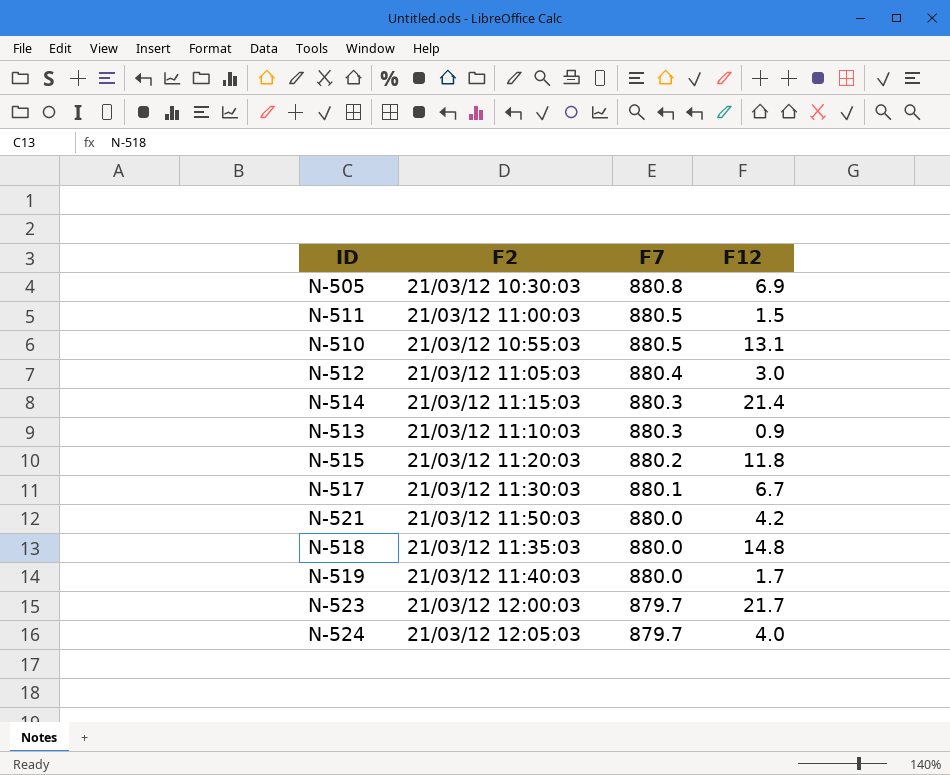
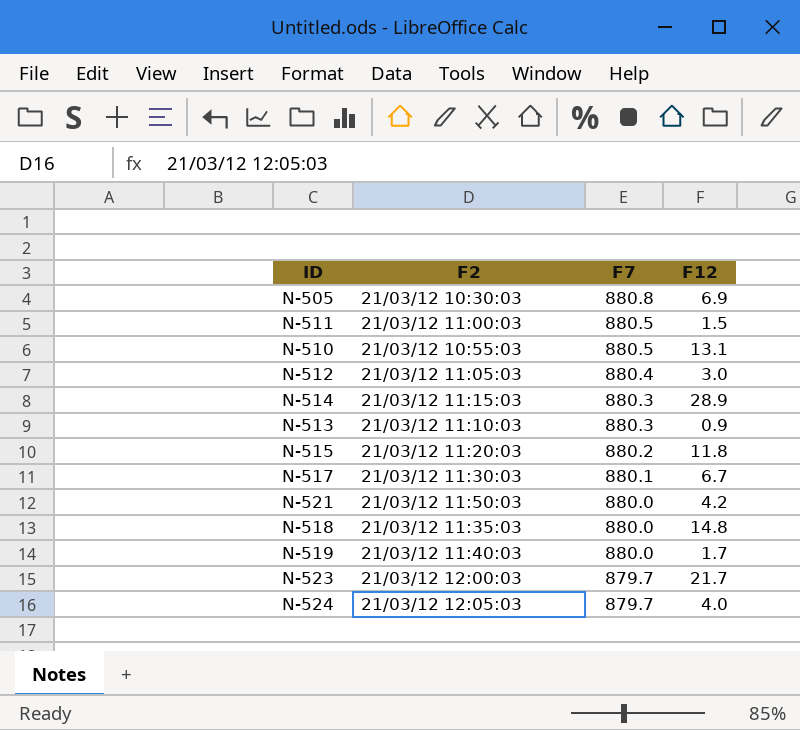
N-514 | F12: 21.4 -> 28.9

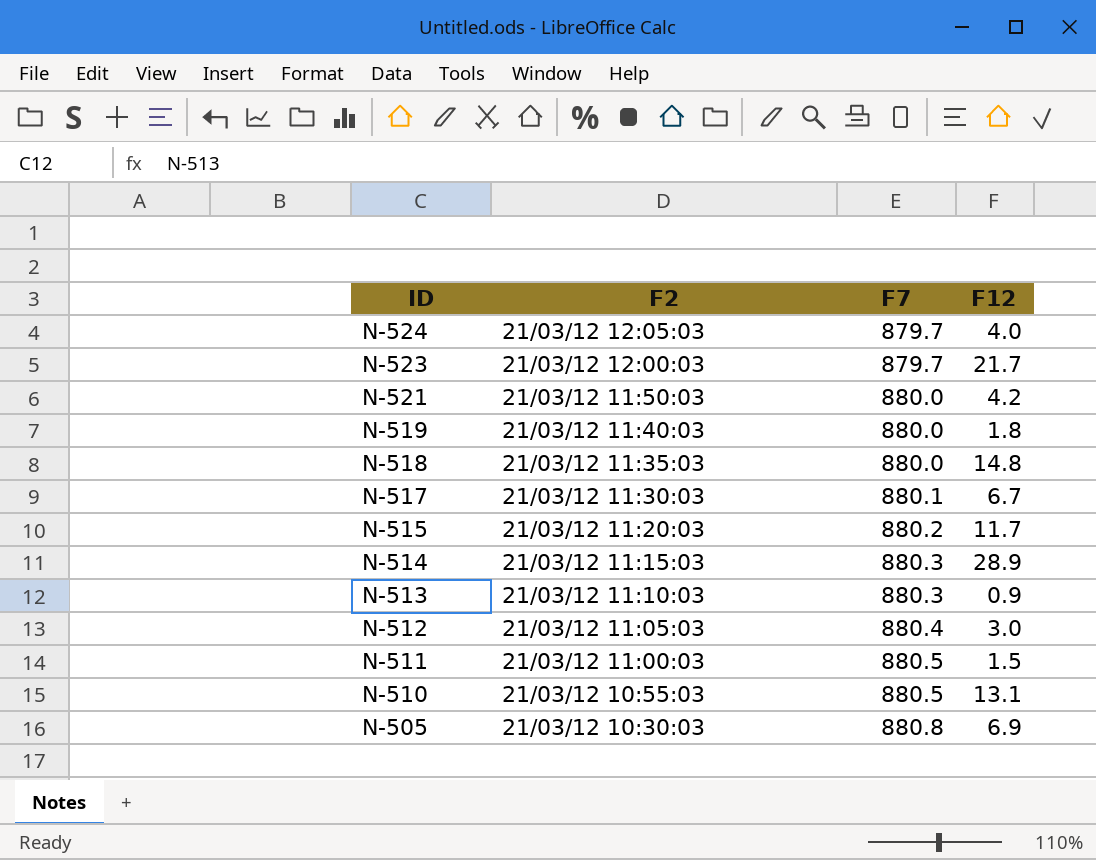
row order: F7 descending -> ID descending
N-519 | F12: 1.7 -> 1.8
N-515 | F12: 11.8 -> 11.7

